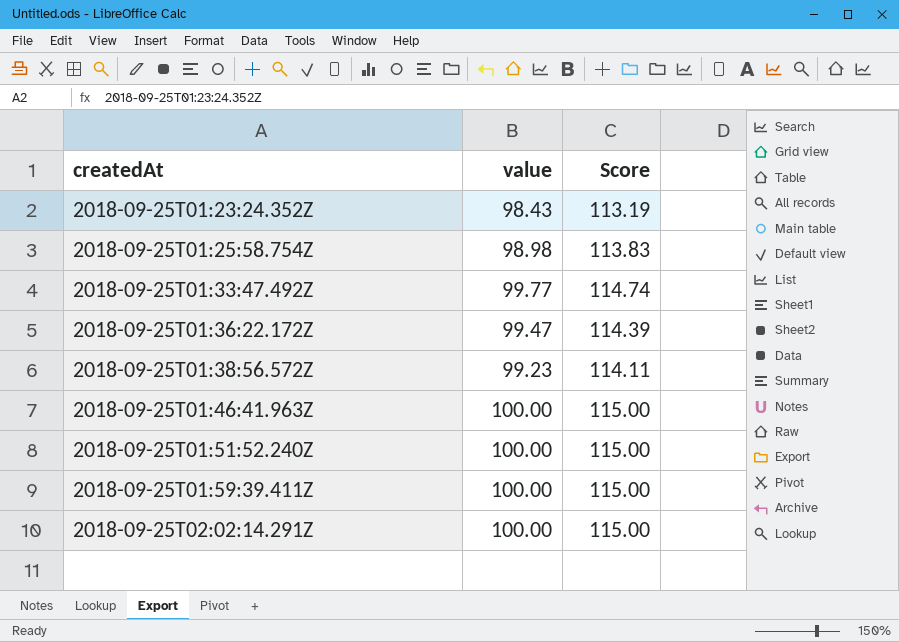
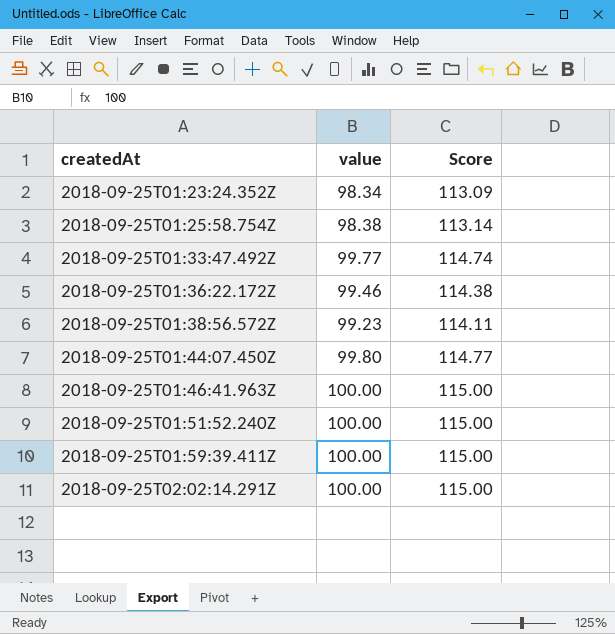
2018-09-25T01:23:24.352Z | value: 98.43 -> 98.34
2018-09-25T01:23:24.352Z | Score: 113.19 -> 113.09
2018-09-25T01:25:58.754Z | value: 98.98 -> 98.38
2018-09-25T01:25:58.754Z | Score: 113.83 -> 113.14
2018-09-25T01:36:22.172Z | value: 99.47 -> 99.46
2018-09-25T01:36:22.172Z | Score: 114.39 -> 114.38
row 2018-09-25T01:44:07.450Z: none -> 99.80 | 114.77

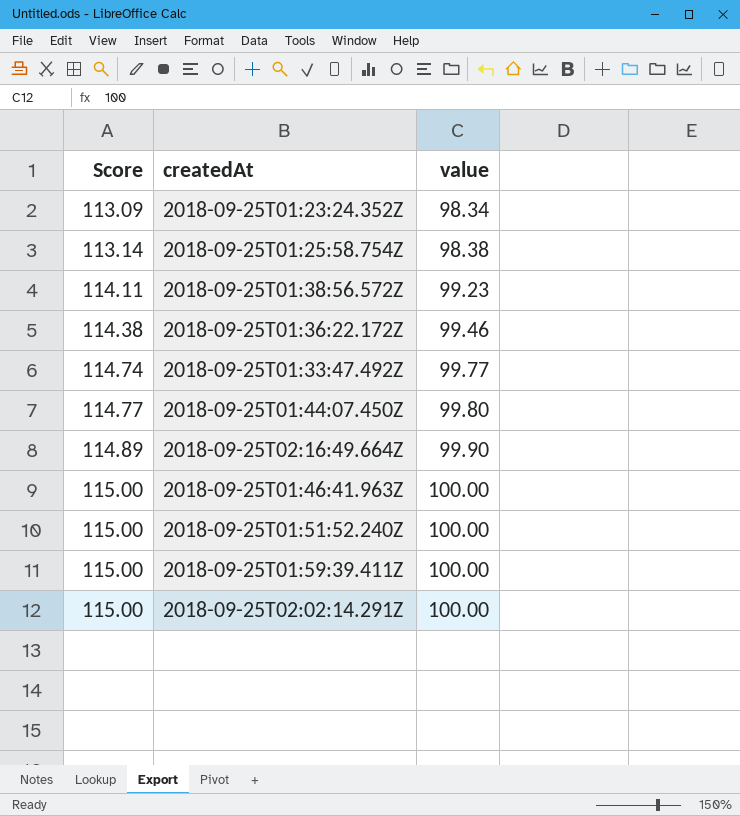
row order: createdAt ascending -> Score ascending
column Score | position: 3 -> 1
row 2018-09-25T02:16:49.664Z: none -> 114.89 | 99.90

